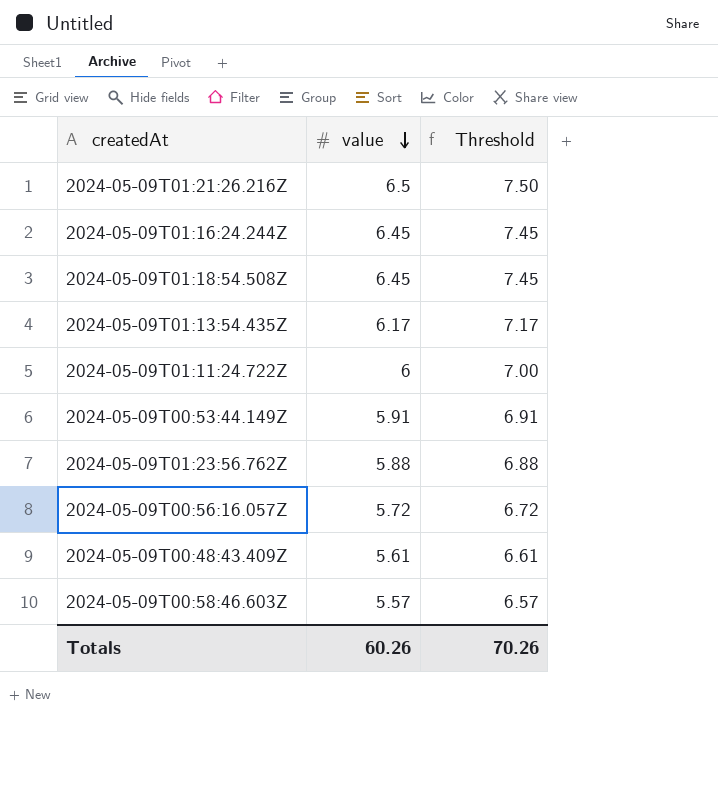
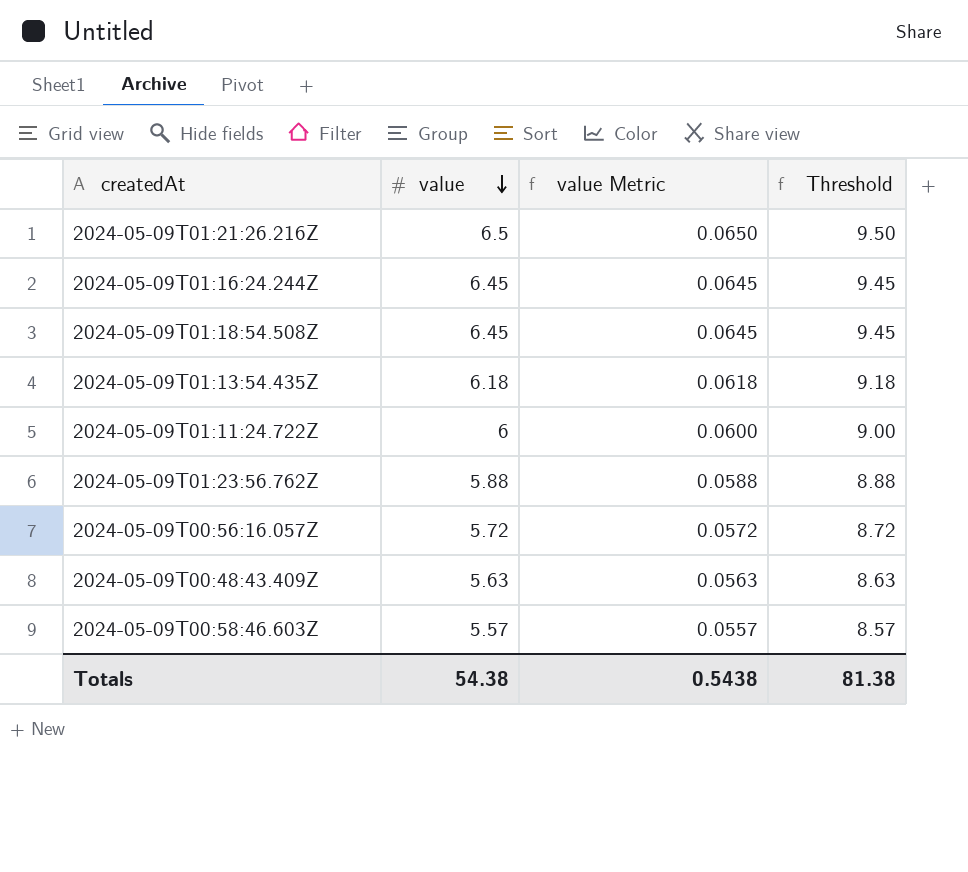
column value Metric | formula: none -> [value] * 0.01
column Threshold | formula: [value] + 1 -> [value] + 3
row 2024-05-09T00:53:44.149Z: 5.91 | 6.91 -> none
2024-05-09T01:13:54.435Z | value: 6.17 -> 6.18
2024-05-09T00:48:43.409Z | value: 5.61 -> 5.63
Totals | value: 60.26 -> 54.38
Totals | Threshold: 70.26 -> 81.38

